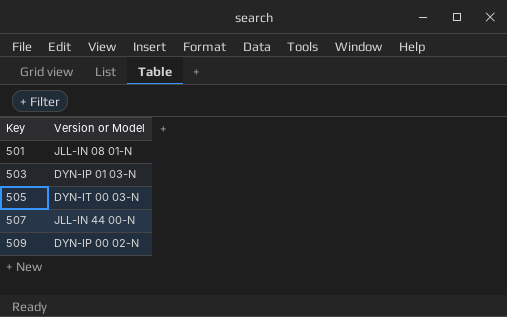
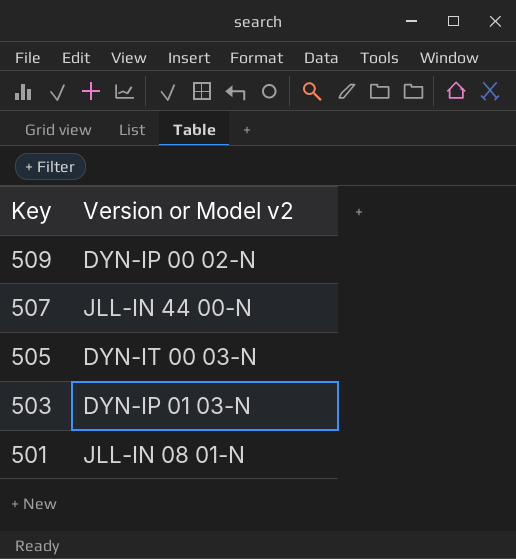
row order: Key ascending -> Key descending
column name: Version or Model -> Version or Model v2

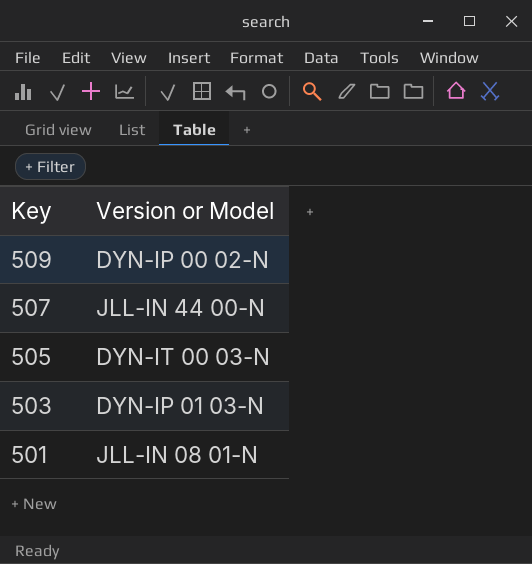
column name: Version or Model v2 -> Version or Model

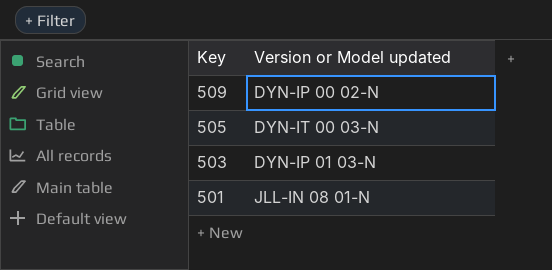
column name: Version or Model -> Version or Model updated
row 507: JLL-IN 44 00-N -> none

